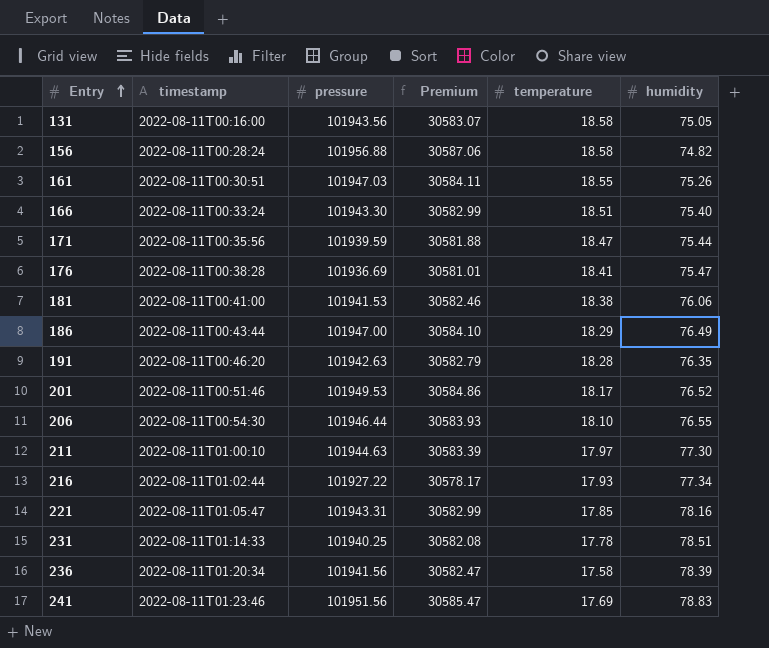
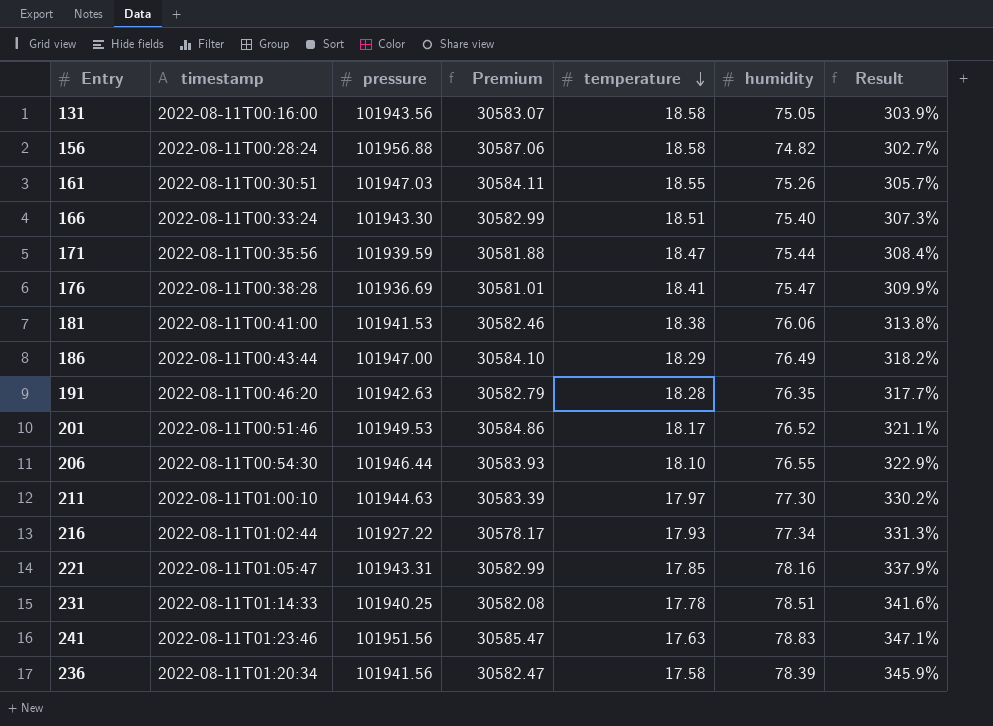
row order: Entry ascending -> temperature descending
column Result | formula: none -> ([humidity] - [temperature]) / [temperature]
241 | temperature: 17.69 -> 17.63

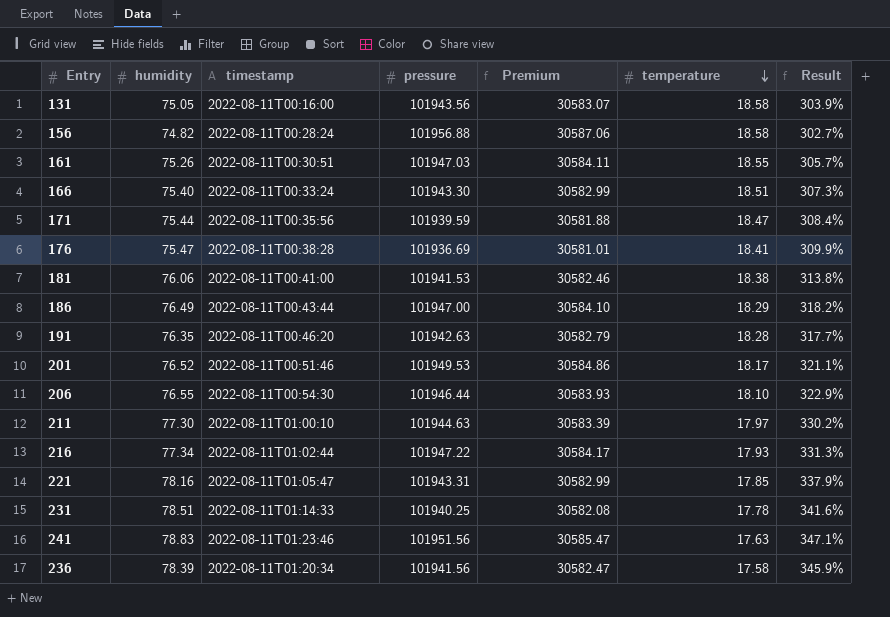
column humidity | position: 6 -> 2
216 | pressure: 101927.22 -> 101947.22
216 | Premium: 30578.17 -> 30584.17

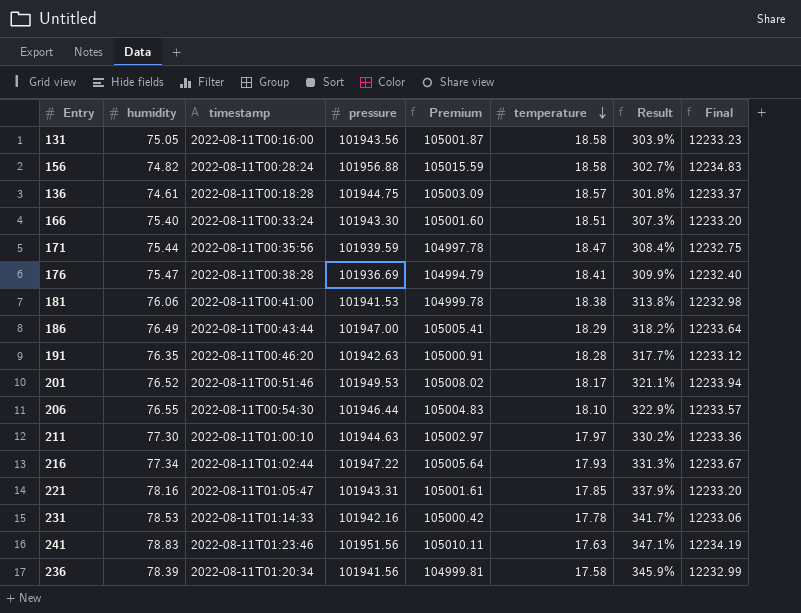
column Premium | formula: [pressure] * 0.3 -> [pressure] * 1.03
column Final | formula: none -> [pressure] * 0.12
row 161: 75.26 | 2022-08-11T00:30:51 | 101947.03 | 30584.11 | 18.55 | 305.7% -> none
row 136: none -> 74.61 | 2022-08-11T00:18:28 | 101944.75 | 105003.09 | 18.57 | 301.8% | 12233.37
231 | humidity: 78.51 -> 78.53
231 | pressure: 101940.25 -> 101942.16
231 | Result: 341.6% -> 341.7%

